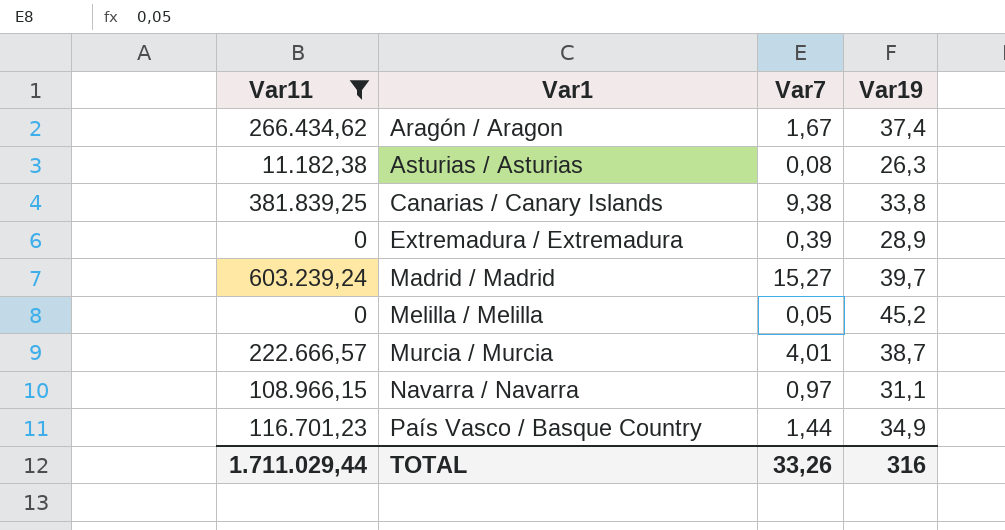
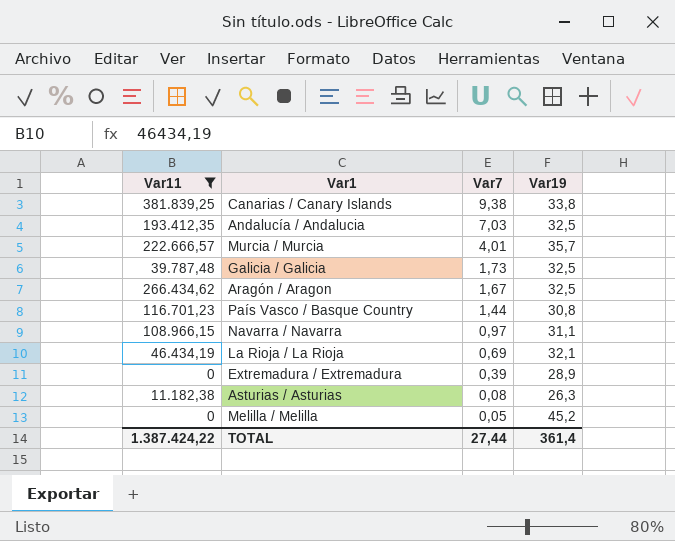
row order: Var1 ascending -> Var7 descending
row Madrid / Madrid: 603.239,24 | 15,27 | 39,7 -> none
row Andalucía / Andalucia: none -> 193.412,35 | 7,03 | 32,5
Murcia / Murcia | Var19: 38,7 -> 35,7
row Galicia / Galicia: none -> 39.787,48 | 1,73 | 32,5
Aragón / Aragon | Var19: 37,4 -> 32,5
País Vasco / Basque Country | Var19: 34,9 -> 30,8
row La Rioja / La Rioja: none -> 46.434,19 | 0,69 | 32,1
TOTAL | Var11: 1.711.029,44 -> 1.387.424,22
TOTAL | Var7: 33,26 -> 27,44
TOTAL | Var19: 316 -> 361,4

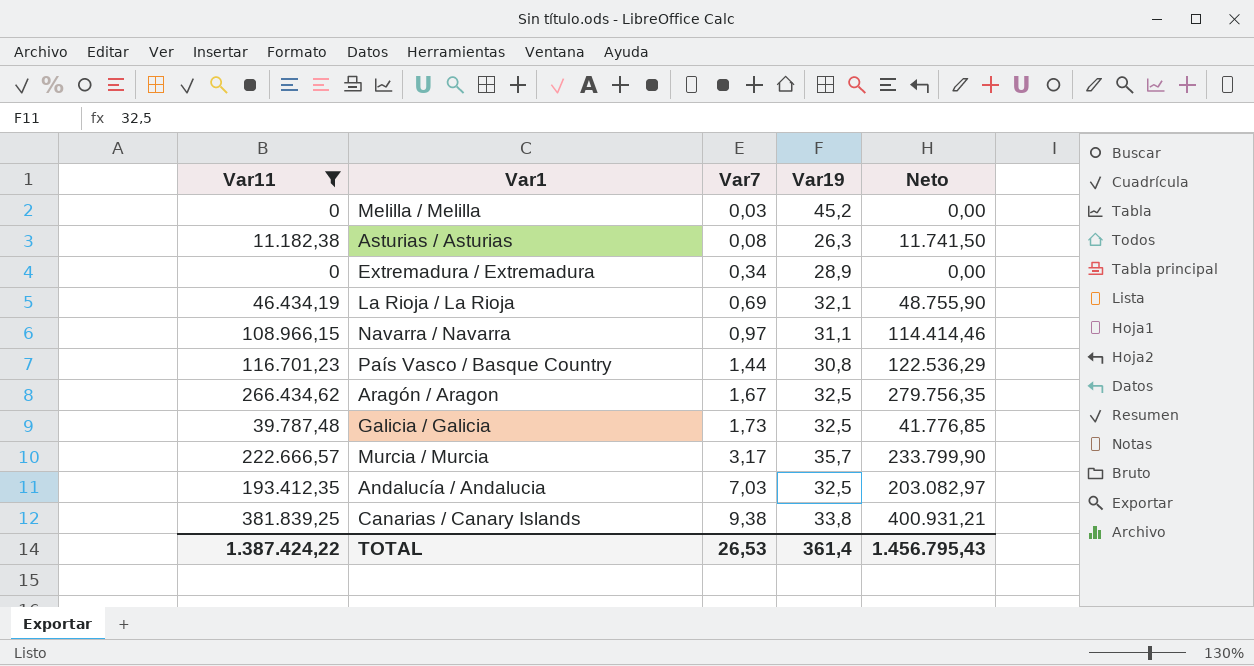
row order: Var7 descending -> Var7 ascending
column Neto | formula: none -> [Var11] * 1,05
Melilla / Melilla | Var7: 0,05 -> 0,03
Extremadura / Extremadura | Var7: 0,39 -> 0,34
Murcia / Murcia | Var7: 4,01 -> 3,17
TOTAL | Var7: 27,44 -> 26,53

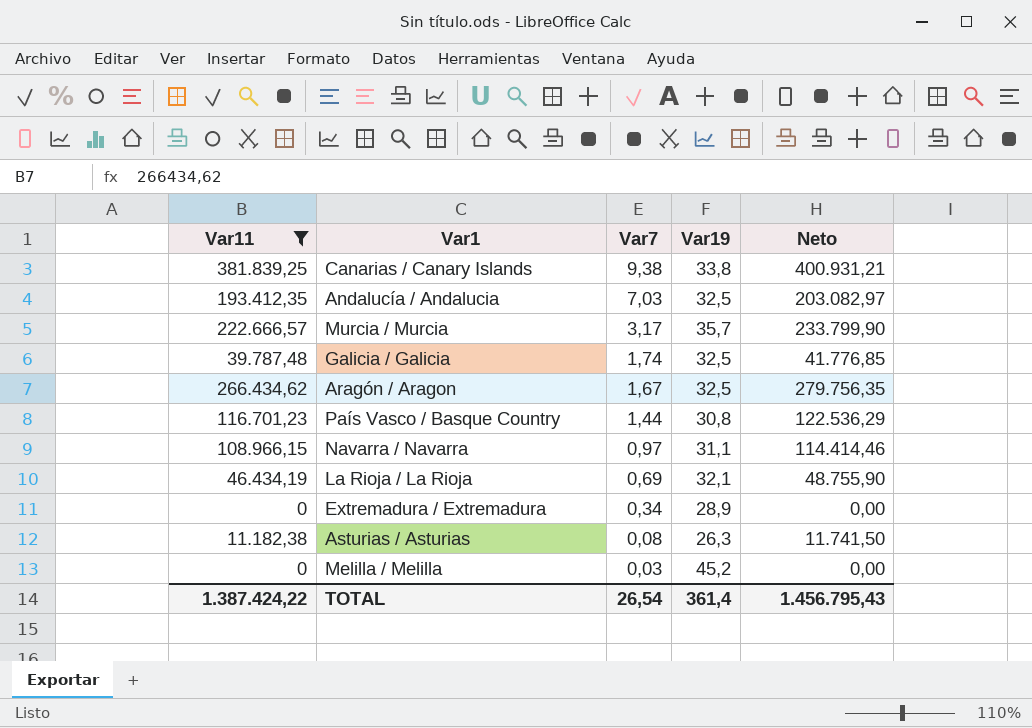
row order: Var7 ascending -> Var7 descending
Galicia / Galicia | Var7: 1,73 -> 1,74
TOTAL | Var7: 26,53 -> 26,54

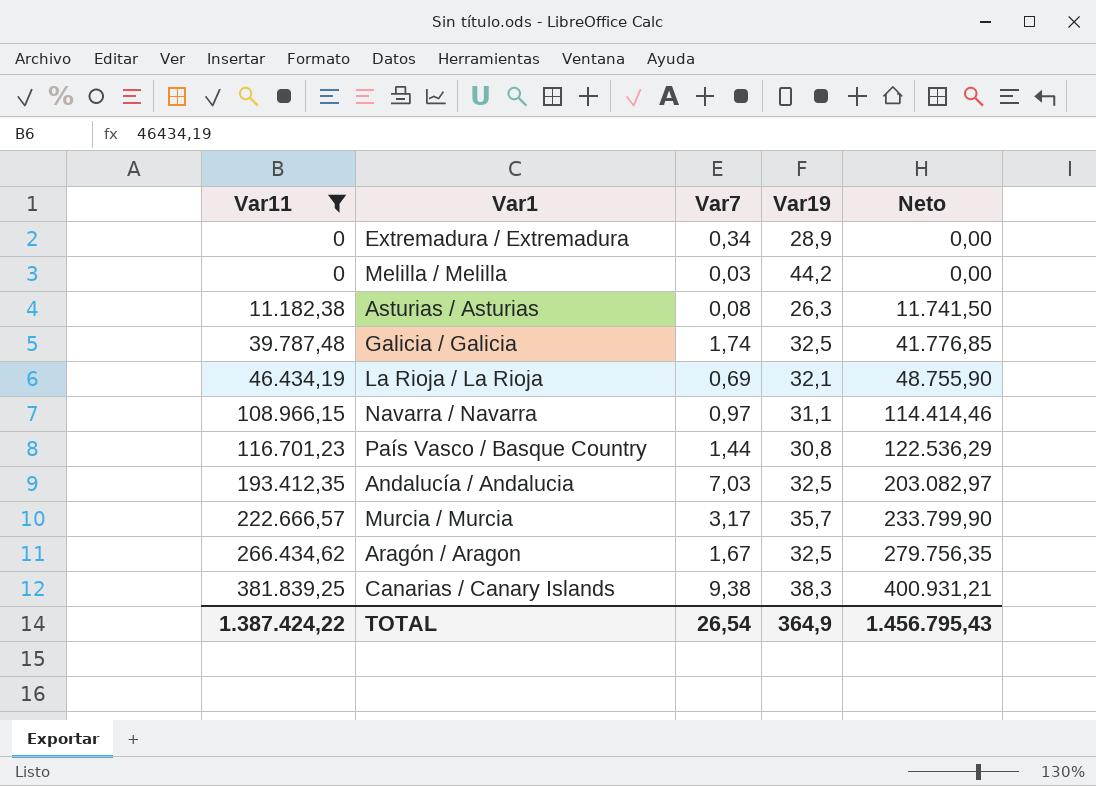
row order: Var7 descending -> Var11 ascending
Melilla / Melilla | Var19: 45,2 -> 44,2
Canarias / Canary Islands | Var19: 33,8 -> 38,3
TOTAL | Var19: 361,4 -> 364,9

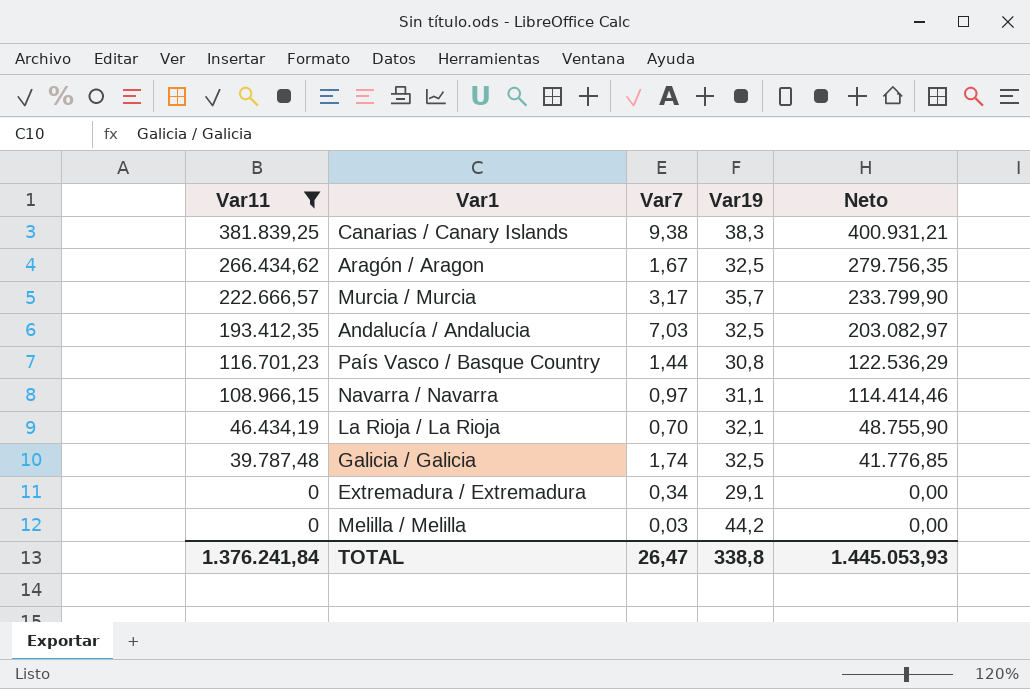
row order: Var11 ascending -> Var11 descending
row Asturias / Asturias: 11.182,38 | 0,08 | 26,3 | 11.741,50 -> none
La Rioja / La Rioja | Var7: 0,69 -> 0,70
Extremadura / Extremadura | Var19: 28,9 -> 29,1
TOTAL | Var11: 1.387.424,22 -> 1.376.241,84
TOTAL | Var7: 26,54 -> 26,47
TOTAL | Var19: 364,9 -> 338,8
TOTAL | Neto: 1.456.795,43 -> 1.445.053,93

